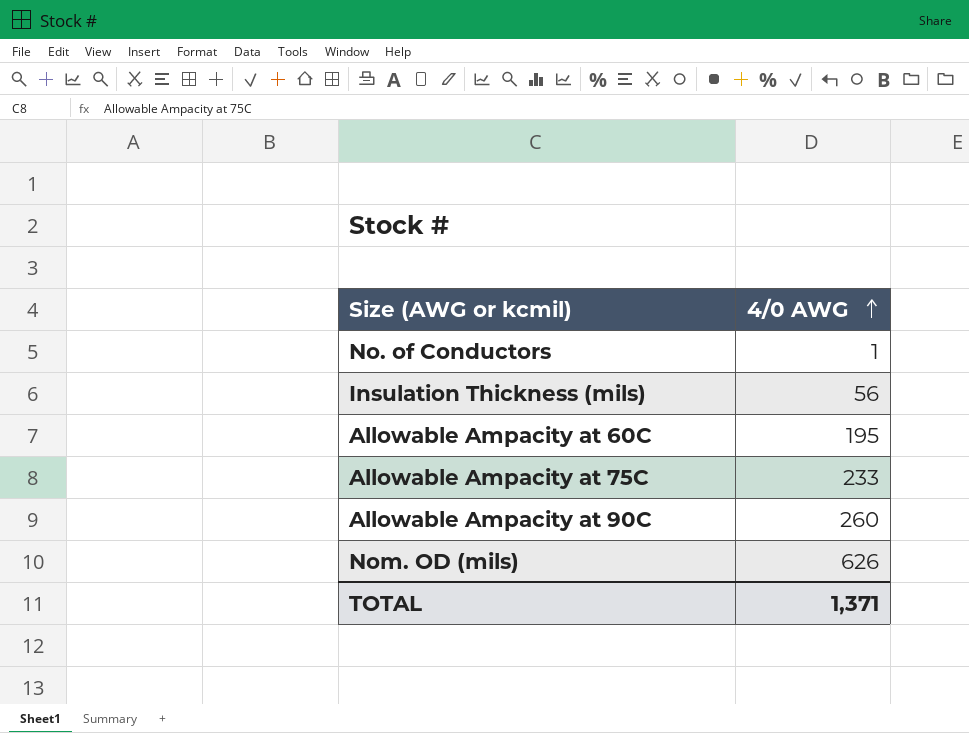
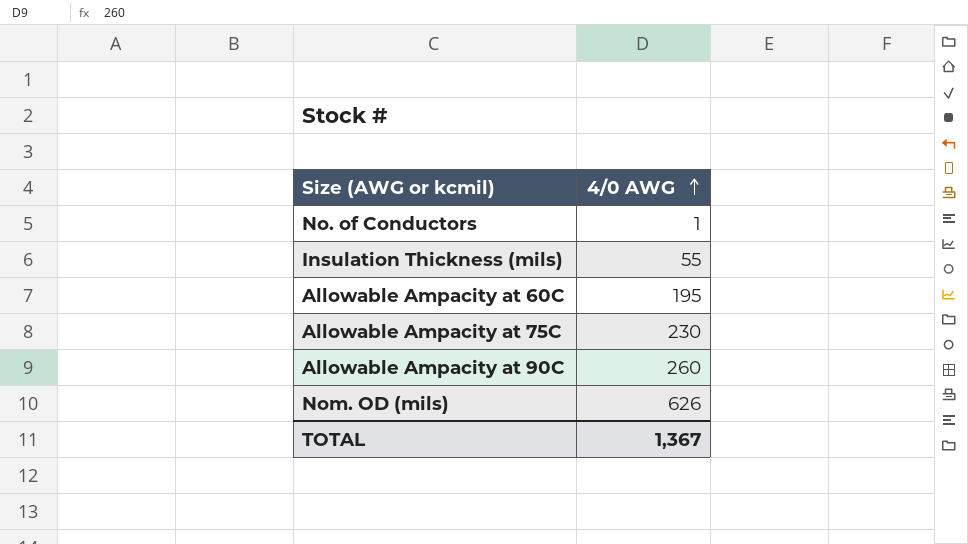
Insulation Thickness (mils) | 4/0 AWG: 56 -> 55
Allowable Ampacity at 75C | 4/0 AWG: 233 -> 230
TOTAL | 4/0 AWG: 1,371 -> 1,367

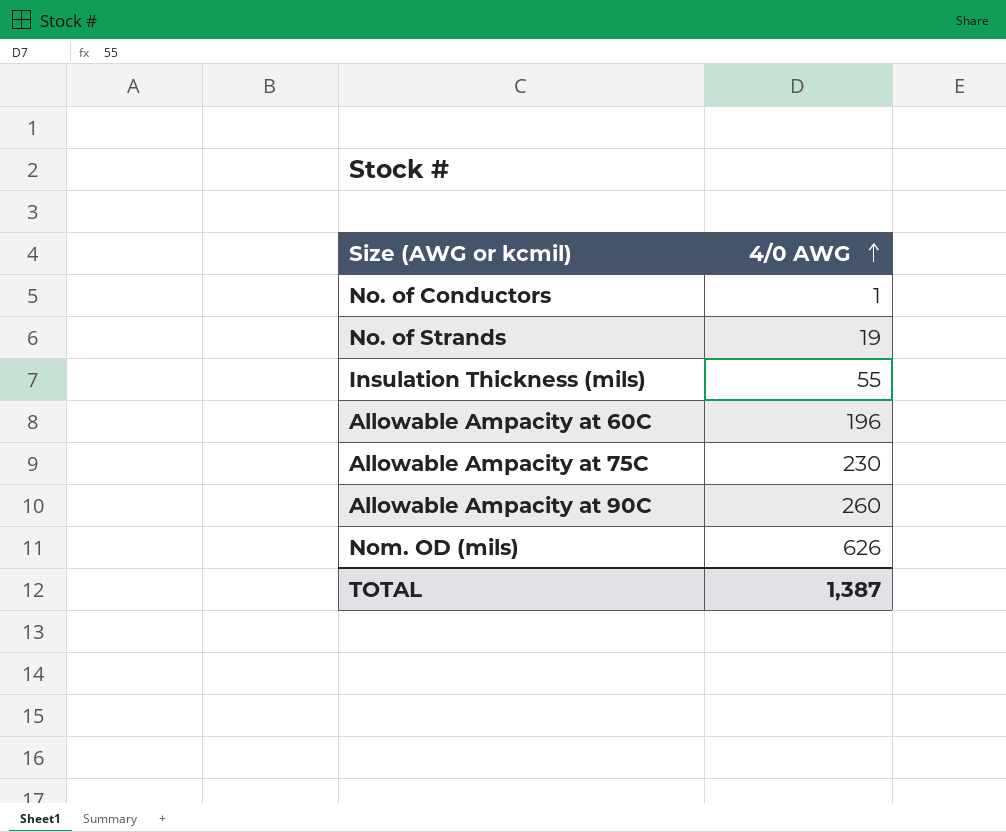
row No. of Strands: none -> 19
Allowable Ampacity at 60C | 4/0 AWG: 195 -> 196
TOTAL | 4/0 AWG: 1,367 -> 1,387

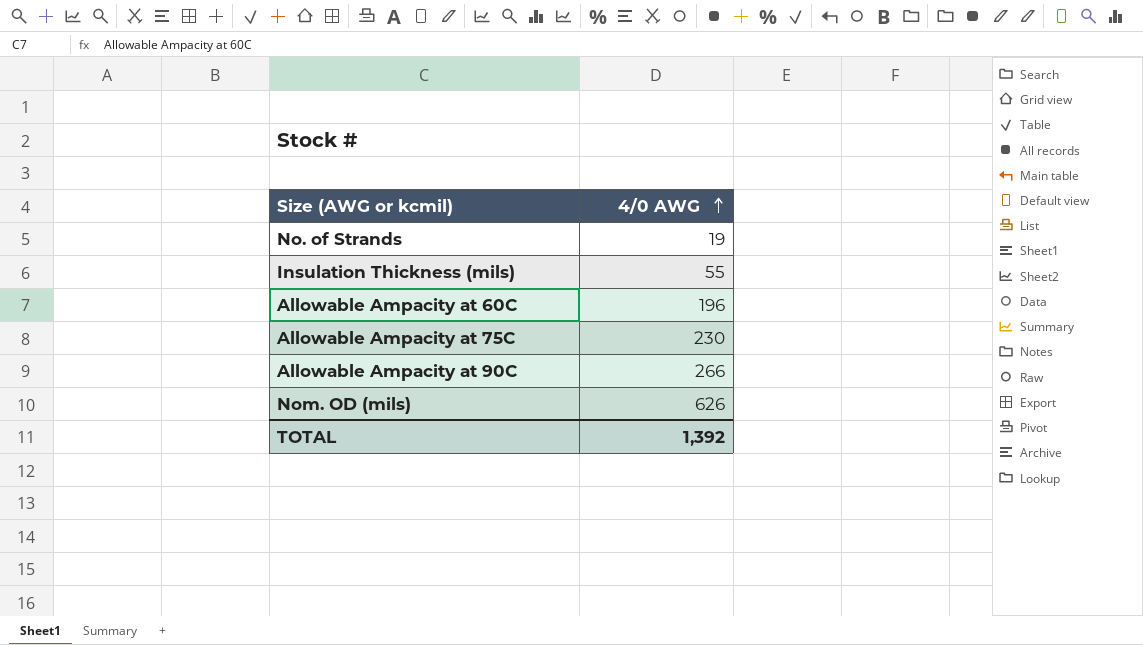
row No. of Conductors: 1 -> none
Allowable Ampacity at 90C | 4/0 AWG: 260 -> 266
TOTAL | 4/0 AWG: 1,387 -> 1,392

